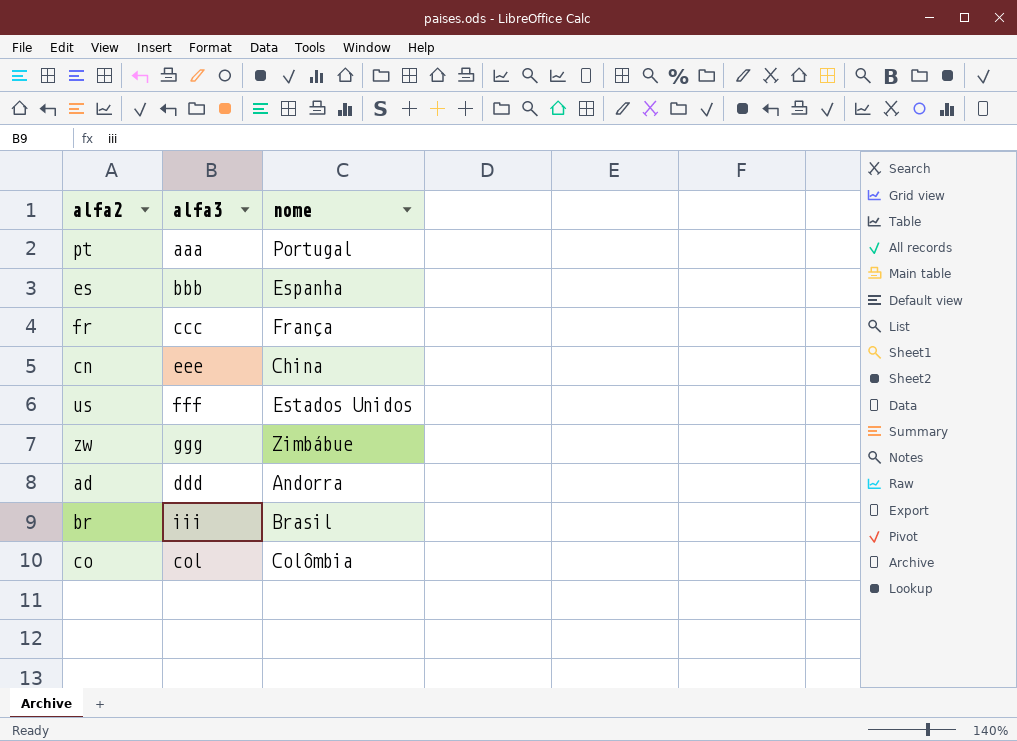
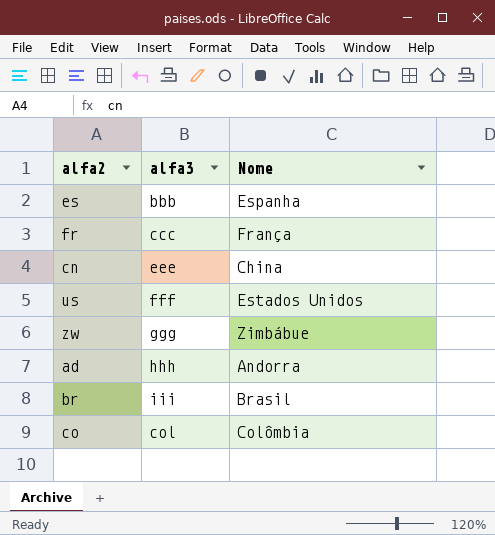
column name: nome -> Nome
row pt: aaa | Portugal -> none
ad | alfa3: ddd -> hhh

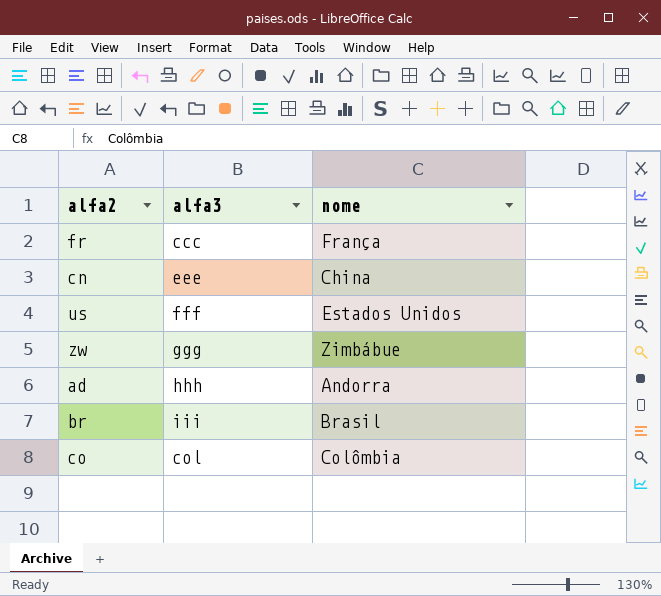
column name: Nome -> nome
row es: bbb | Espanha -> none

